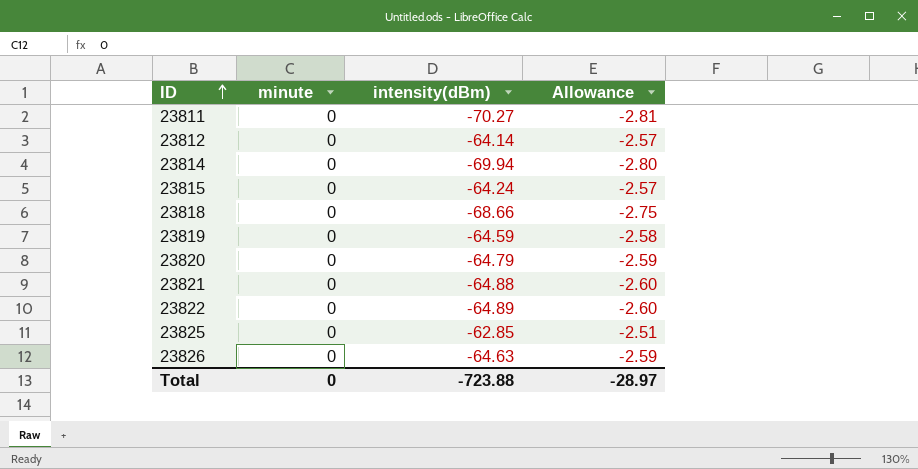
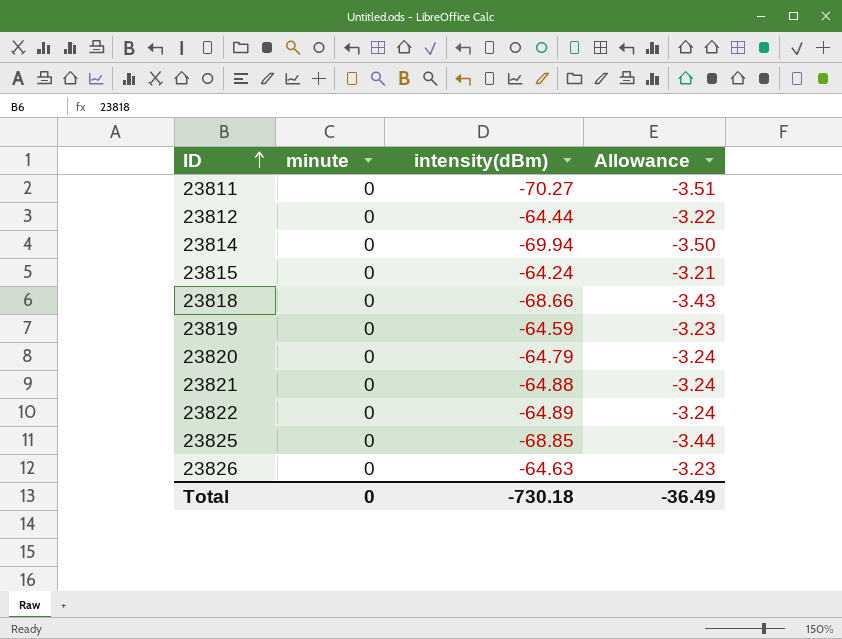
column Allowance | formula: [intensity(dBm)] * 0.04 -> [intensity(dBm)] * 0.05
23812 | intensity(dBm): -64.14 -> -64.44
23825 | intensity(dBm): -62.85 -> -68.85
Total | intensity(dBm): -723.88 -> -730.18
Total | Allowance: -28.97 -> -36.49

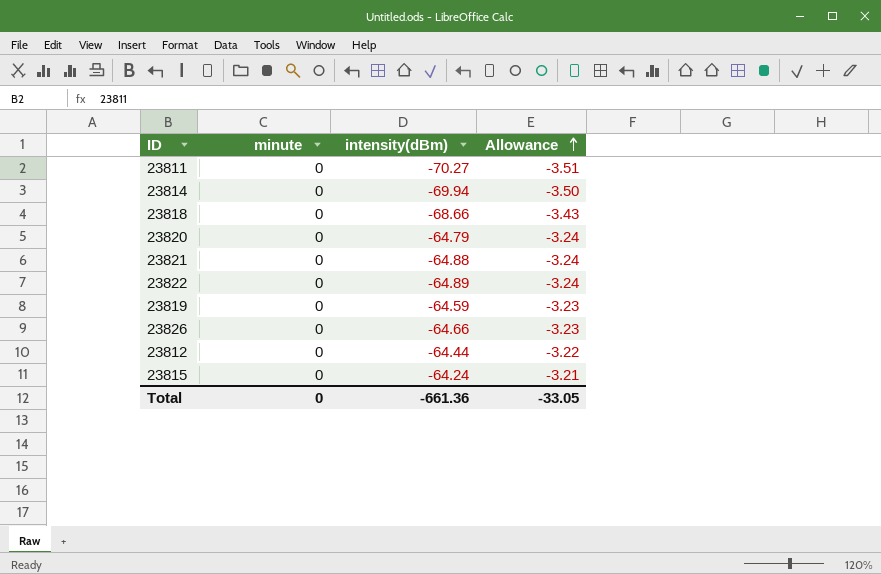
row order: ID ascending -> Allowance ascending
row 23825: 0 | -68.85 | -3.44 -> none
23826 | intensity(dBm): -64.63 -> -64.66
Total | intensity(dBm): -730.18 -> -661.36
Total | Allowance: -36.49 -> -33.05

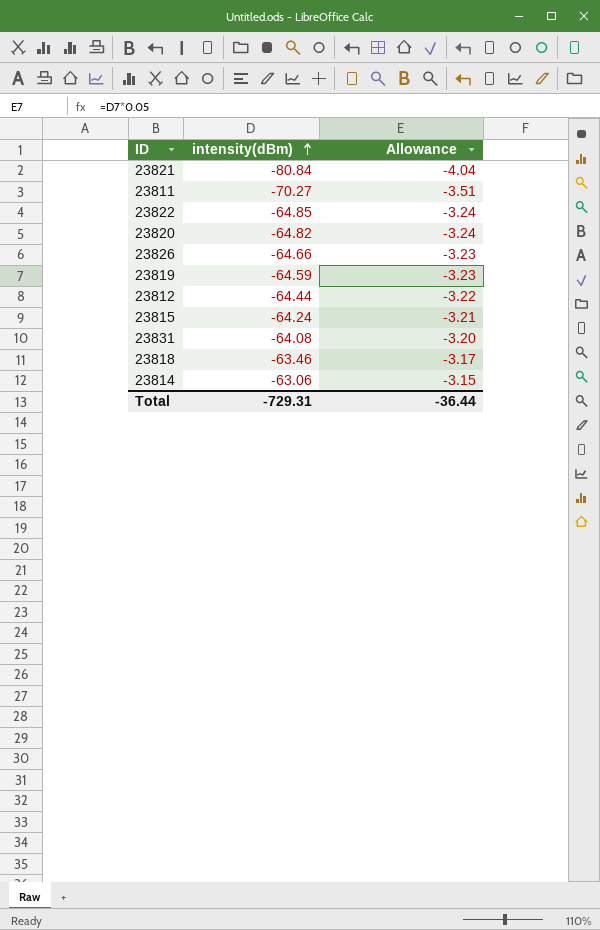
row order: Allowance ascending -> intensity(dBm) ascending
column minute | position: 2 -> none
23821 | intensity(dBm): -64.88 -> -80.84
23821 | Allowance: -3.24 -> -4.04
23822 | intensity(dBm): -64.89 -> -64.85
23820 | intensity(dBm): -64.79 -> -64.82
row 23831: none -> -64.08 | -3.20
23818 | intensity(dBm): -68.66 -> -63.46
23818 | Allowance: -3.43 -> -3.17
23814 | intensity(dBm): -69.94 -> -63.06
23814 | Allowance: -3.50 -> -3.15
Total | intensity(dBm): -661.36 -> -729.31
Total | Allowance: -33.05 -> -36.44

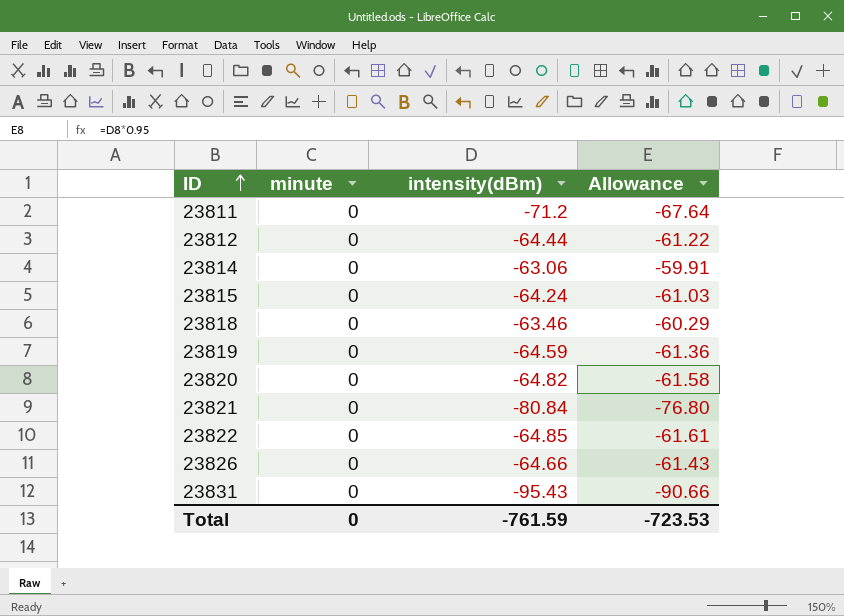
row order: intensity(dBm) ascending -> ID ascending
column minute | position: none -> 2
column Allowance | formula: [intensity(dBm)] * 0.05 -> [intensity(dBm)] * 0.95
23811 | intensity(dBm): -70.27 -> -71.2
23831 | intensity(dBm): -64.08 -> -95.43
Total | intensity(dBm): -729.31 -> -761.59
Total | Allowance: -36.44 -> -723.53

